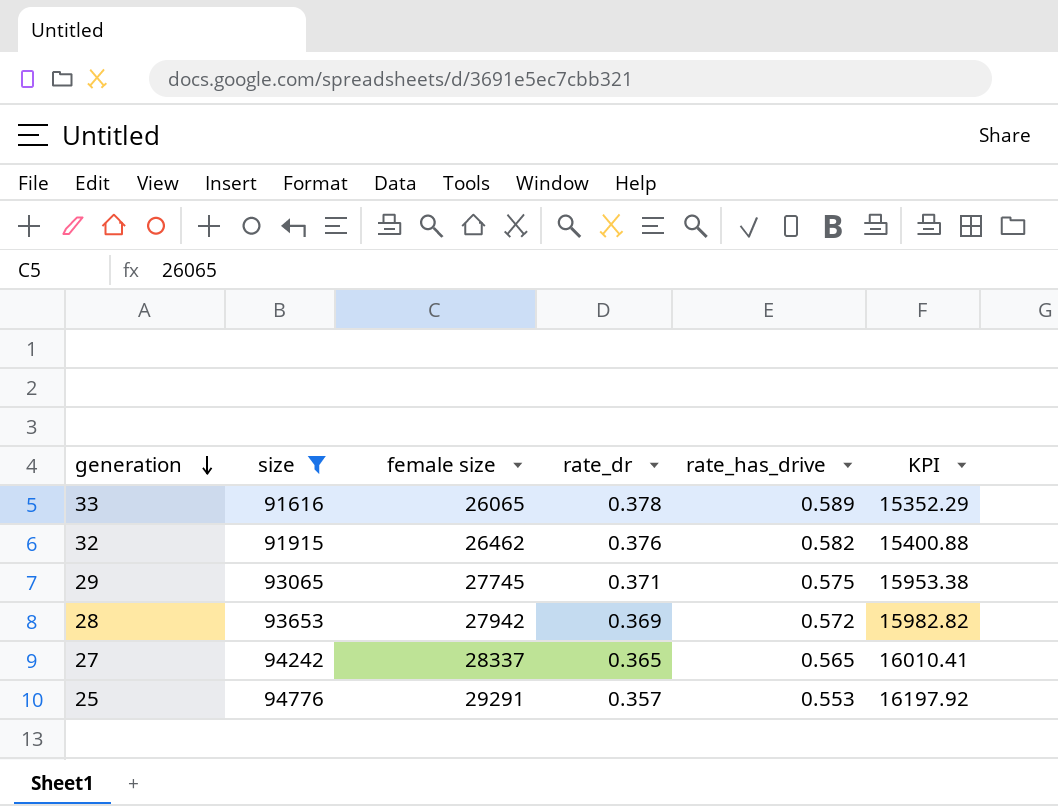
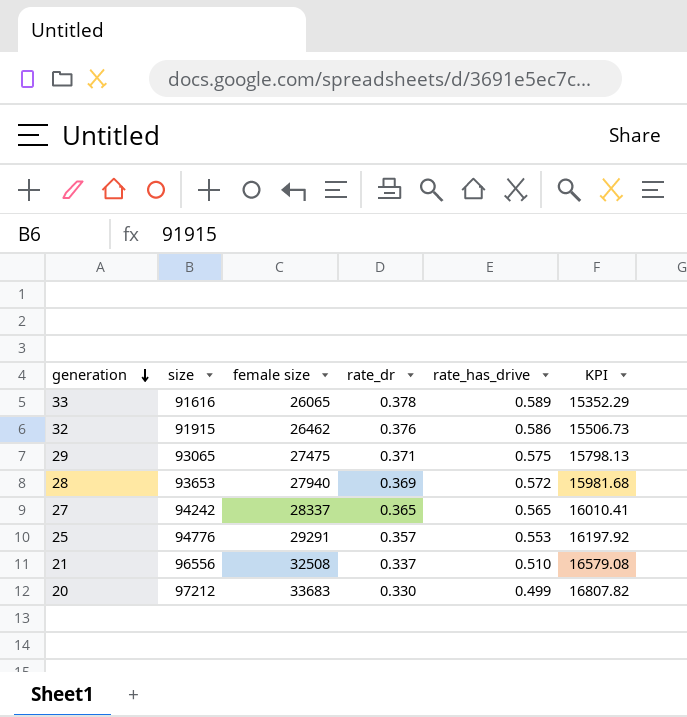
filter: size <= 94776 -> none
32 | rate_has_drive: 0.582 -> 0.586
32 | KPI: 15400.88 -> 15506.73
29 | female size: 27745 -> 27475
29 | KPI: 15953.38 -> 15798.13
28 | female size: 27942 -> 27940
28 | KPI: 15982.82 -> 15981.68

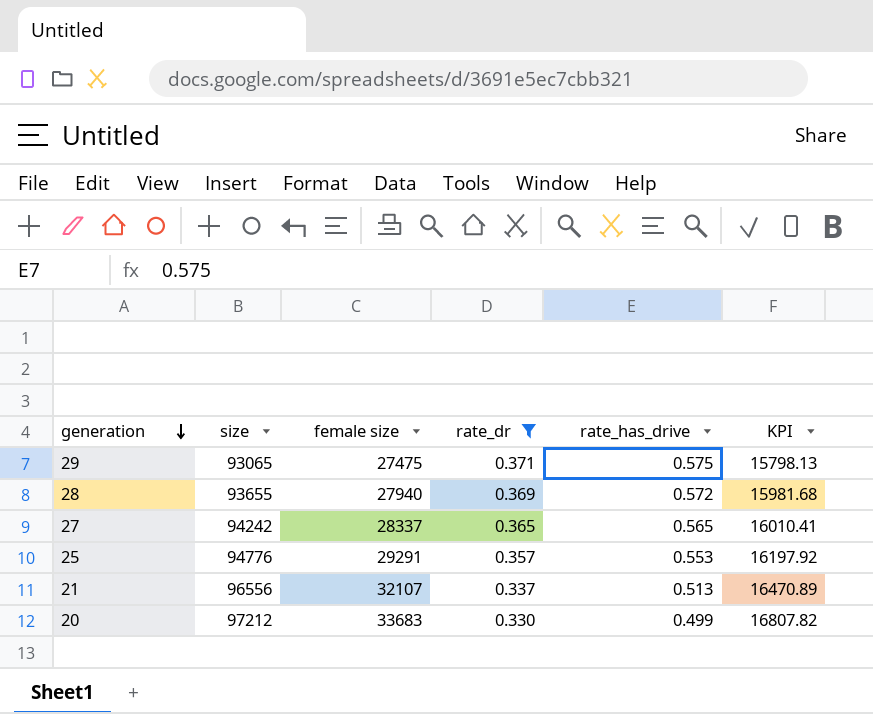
filter: none -> rate_dr <= 0.371
28 | size: 93653 -> 93655
21 | female size: 32508 -> 32107
21 | rate_has_drive: 0.510 -> 0.513
21 | KPI: 16579.08 -> 16470.89

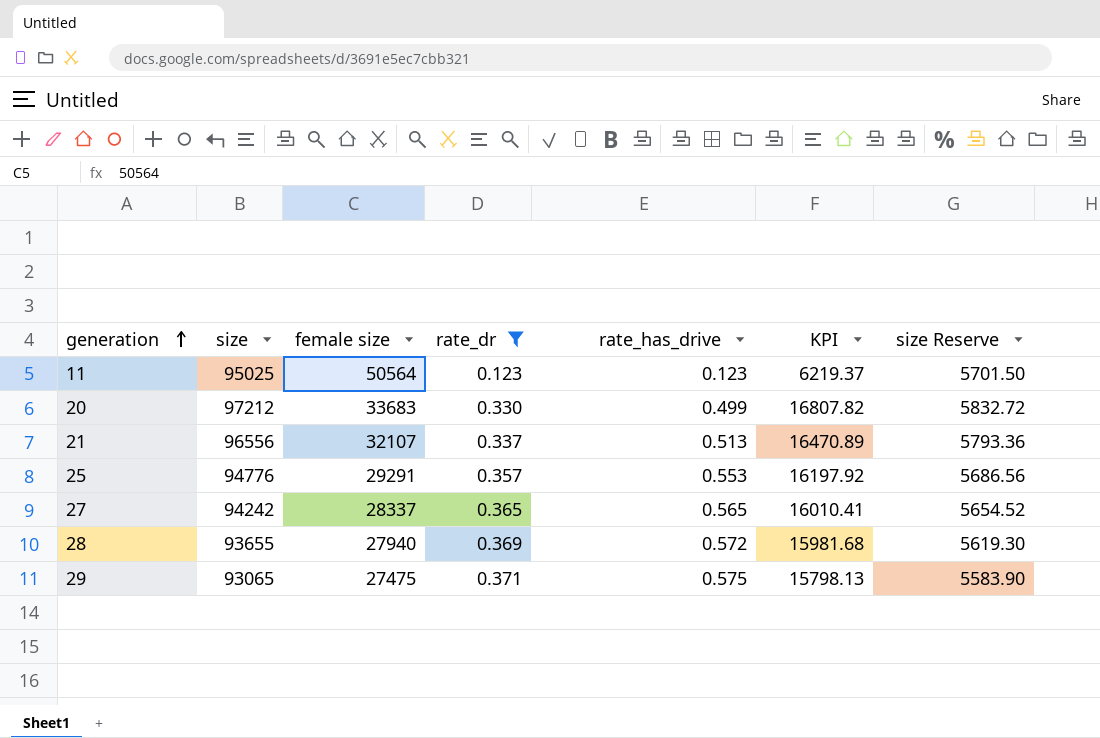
row order: generation descending -> generation ascending
column size Reserve | formula: none -> [size] * 0.06
row 11: none -> 95025 | 50564 | 0.123 | 0.123 | 6219.37 | 5701.50

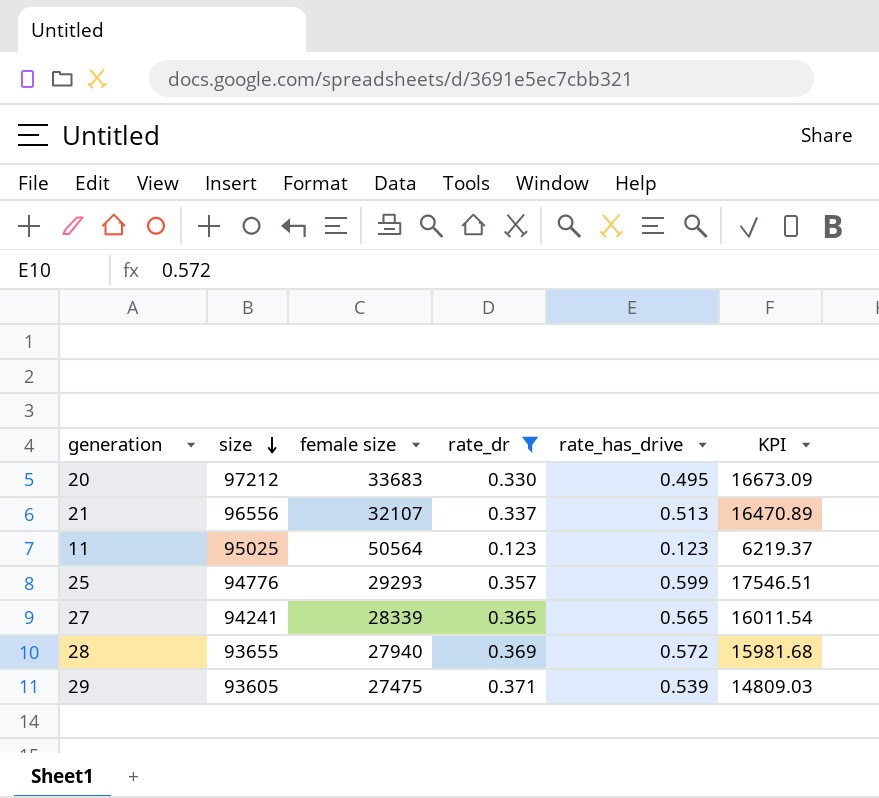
row order: generation ascending -> size descending
column size Reserve | formula: [size] * 0.06 -> none
20 | rate_has_drive: 0.499 -> 0.495
20 | KPI: 16807.82 -> 16673.09
25 | female size: 29291 -> 29293
25 | rate_has_drive: 0.553 -> 0.599
25 | KPI: 16197.92 -> 17546.51
27 | size: 94242 -> 94241
27 | female size: 28337 -> 28339
27 | KPI: 16010.41 -> 16011.54
29 | size: 93065 -> 93605
29 | rate_has_drive: 0.575 -> 0.539
29 | KPI: 15798.13 -> 14809.03

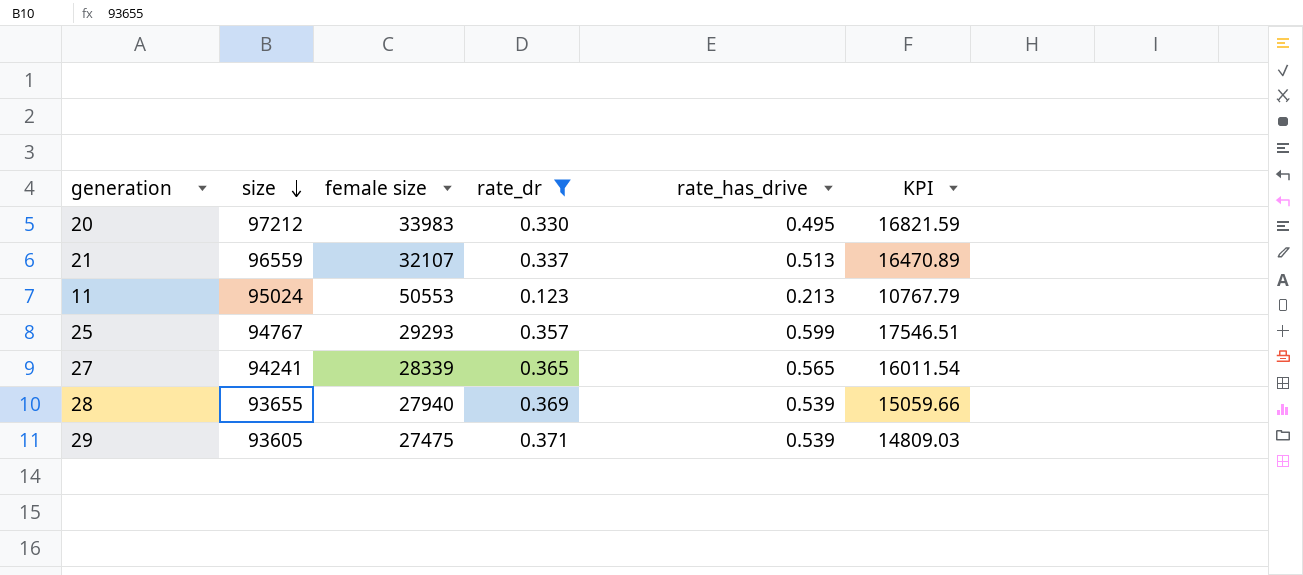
20 | female size: 33683 -> 33983
20 | KPI: 16673.09 -> 16821.59
21 | size: 96556 -> 96559
11 | size: 95025 -> 95024
11 | female size: 50564 -> 50553
11 | rate_has_drive: 0.123 -> 0.213
11 | KPI: 6219.37 -> 10767.79
25 | size: 94776 -> 94767
28 | rate_has_drive: 0.572 -> 0.539
28 | KPI: 15981.68 -> 15059.66

